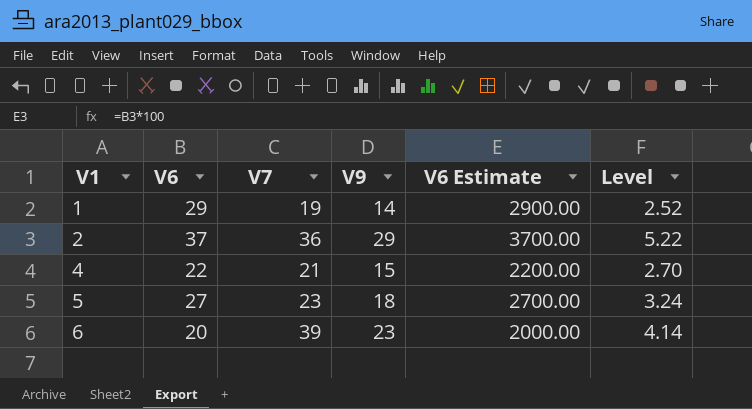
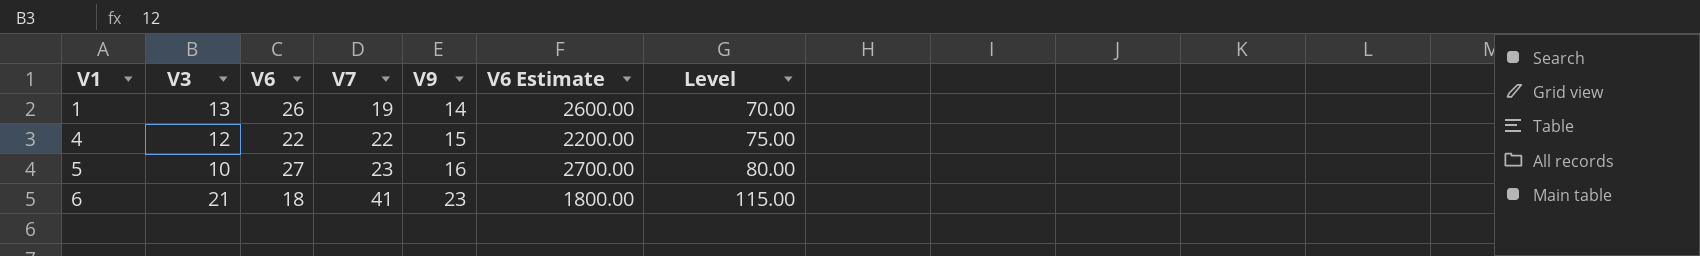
column V3 | position: none -> 2
column Level | formula: [V9] * 0.18 -> [V9] * 5
row 2: 37 | 36 | 29 | 3700.00 | 5.22 -> none
1 | V6: 29 -> 26
1 | V6 Estimate: 2900.00 -> 2600.00
4 | V7: 21 -> 22
5 | V9: 18 -> 16
6 | V6: 20 -> 18
6 | V7: 39 -> 41
6 | V6 Estimate: 2000.00 -> 1800.00

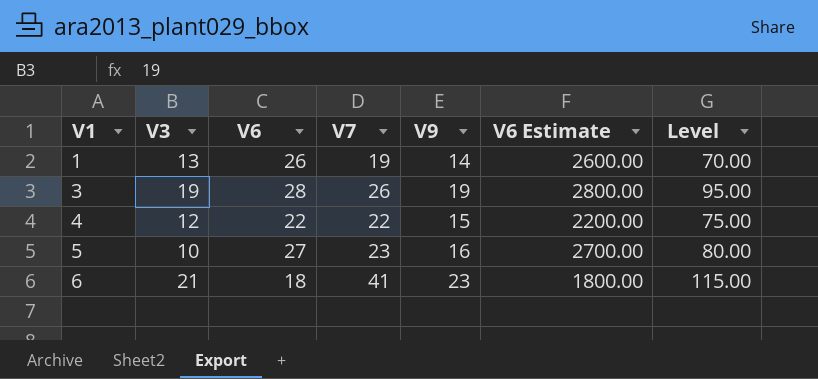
row 3: none -> 19 | 28 | 26 | 19 | 2800.00 | 95.00

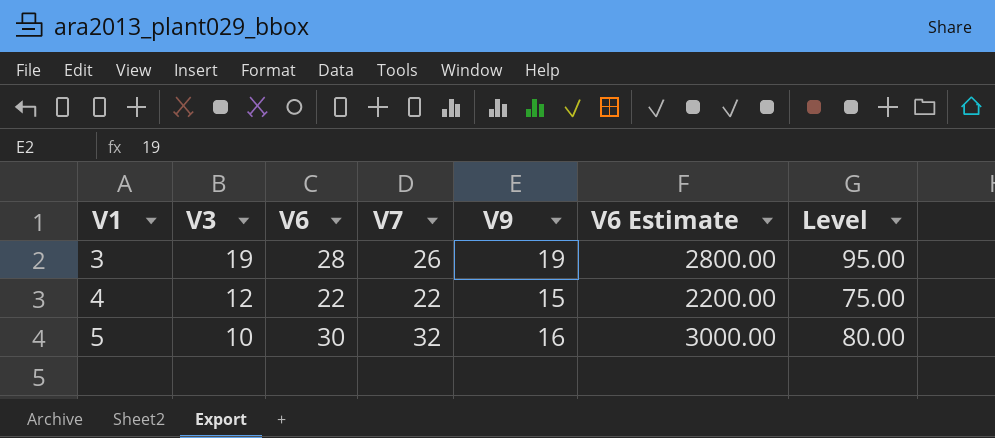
row 1: 13 | 26 | 19 | 14 | 2600.00 | 70.00 -> none
row 6: 21 | 18 | 41 | 23 | 1800.00 | 115.00 -> none
5 | V6: 27 -> 30
5 | V7: 23 -> 32
5 | V6 Estimate: 2700.00 -> 3000.00

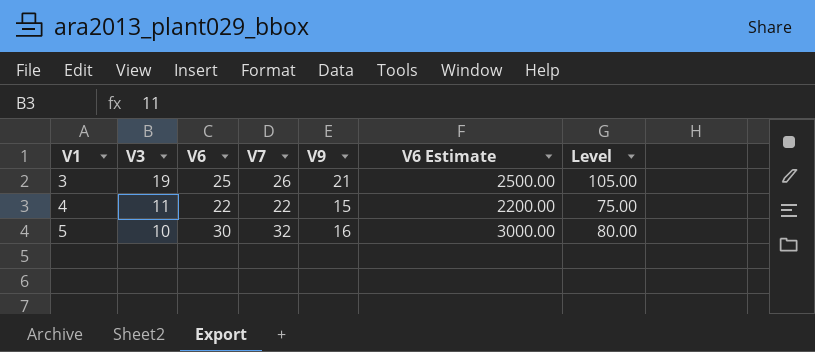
3 | V6: 28 -> 25
3 | V9: 19 -> 21
3 | V6 Estimate: 2800.00 -> 2500.00
3 | Level: 95.00 -> 105.00
4 | V3: 12 -> 11

